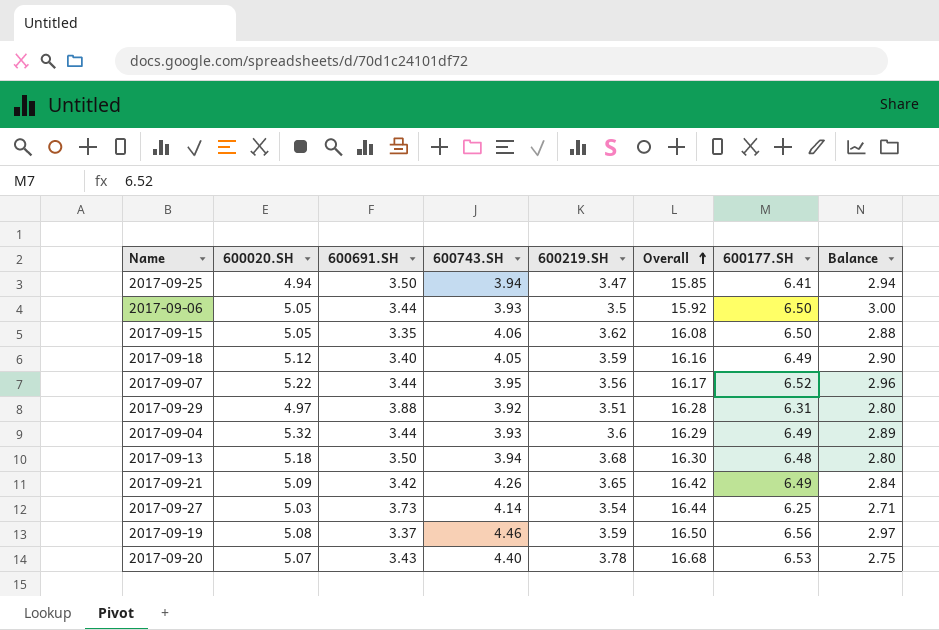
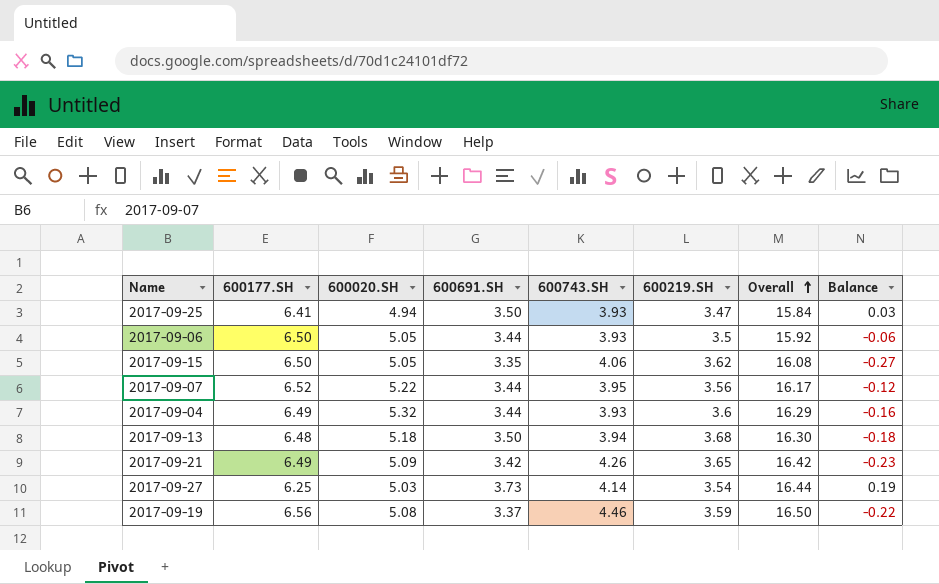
column 600177.SH | position: 7 -> 2
column Balance | formula: [600177.SH] - [600219.SH] -> [600691.SH] - [600219.SH]
row 2017-09-18: 5.12 | 3.40 | 4.05 | 3.59 | 16.16 | 6.49 | 2.90 -> none
row 2017-09-29: 4.97 | 3.88 | 3.92 | 3.51 | 16.28 | 6.31 | 2.80 -> none
row 2017-09-20: 5.07 | 3.43 | 4.40 | 3.78 | 16.68 | 6.53 | 2.75 -> none
2017-09-25 | 600743.SH: 3.94 -> 3.93
2017-09-25 | Overall: 15.85 -> 15.84

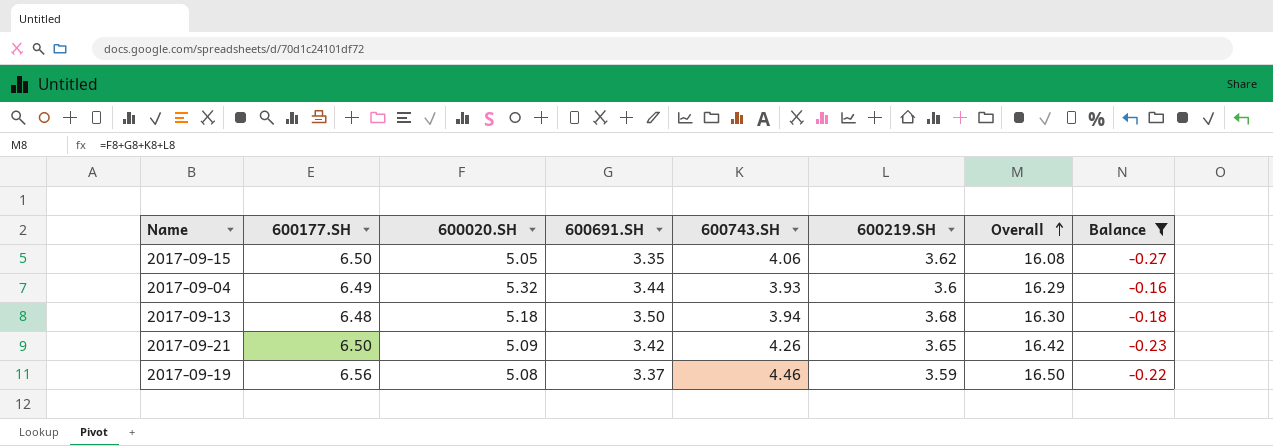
filter: none -> Balance <= -0.16
2017-09-21 | 600177.SH: 6.49 -> 6.50

